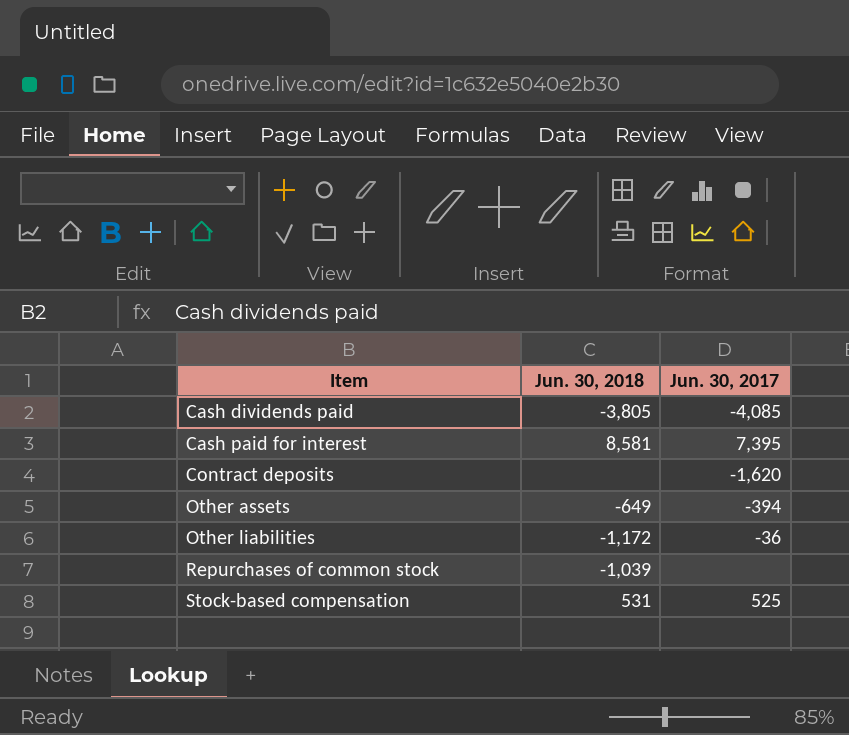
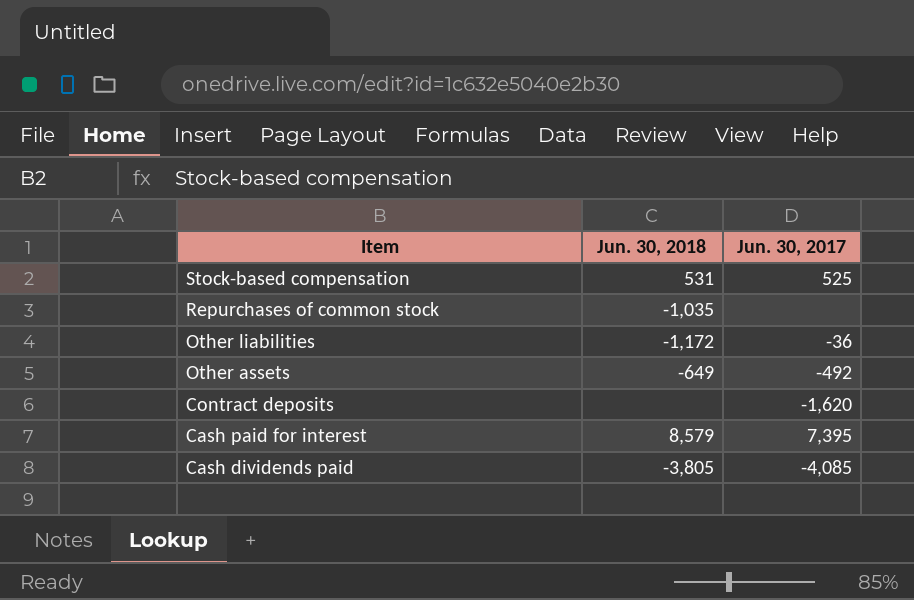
row order: Item ascending -> Item descending
Repurchases of common stock | Jun. 30, 2018: -1,039 -> -1,035
Other assets | Jun. 30, 2017: -394 -> -492
Cash paid for interest | Jun. 30, 2018: 8,581 -> 8,579

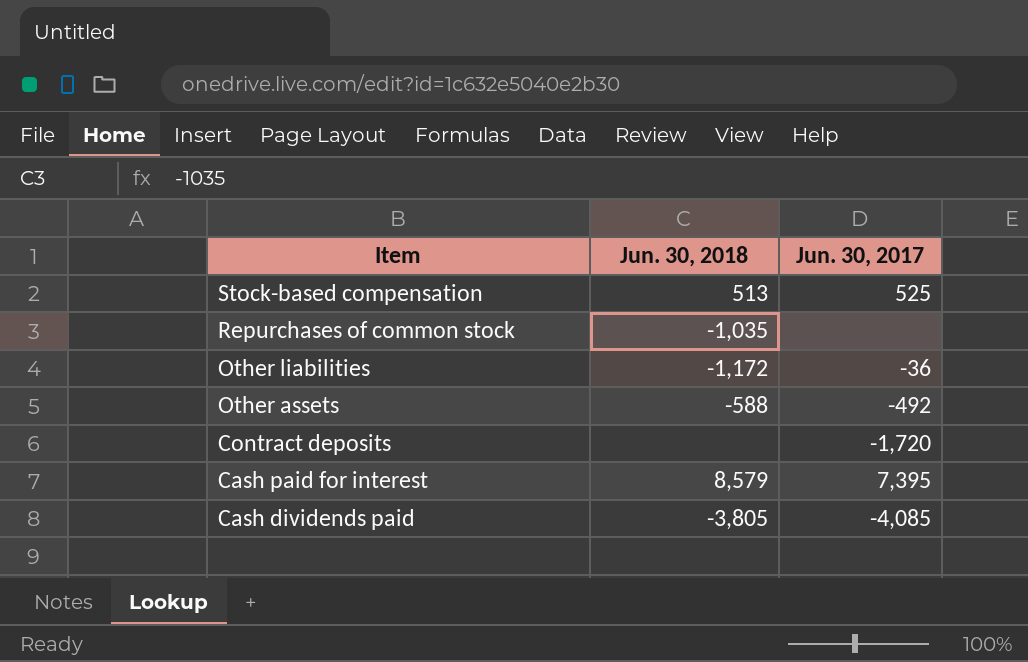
Stock-based compensation | Jun. 30, 2018: 531 -> 513
Other assets | Jun. 30, 2018: -649 -> -588
Contract deposits | Jun. 30, 2017: -1,620 -> -1,720

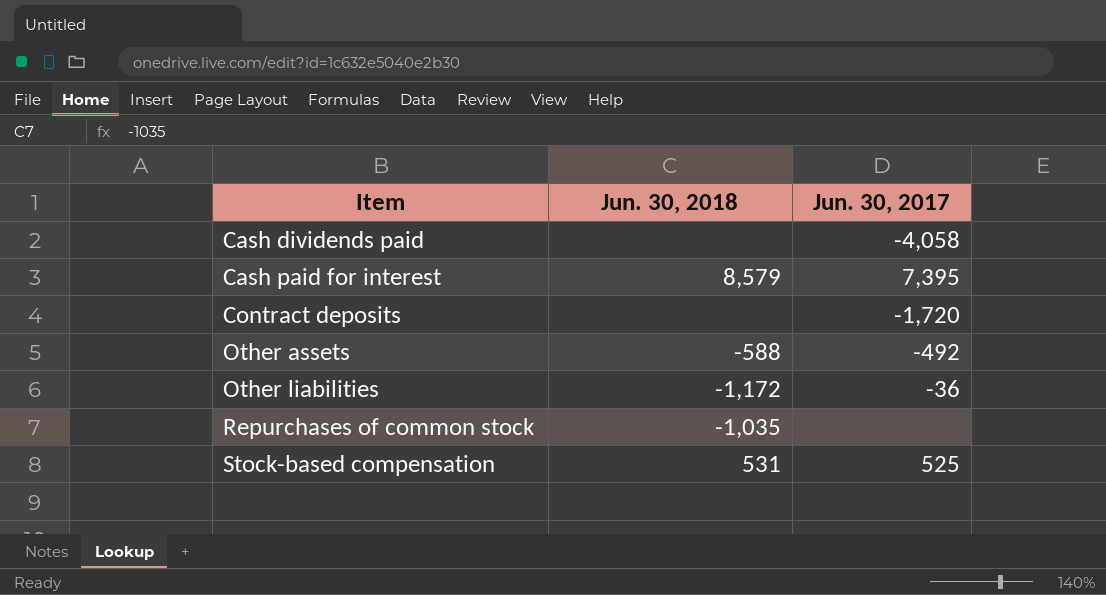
row order: Item descending -> Item ascending
Cash dividends paid | Jun. 30, 2018: -3,805 -> none
Cash dividends paid | Jun. 30, 2017: -4,085 -> -4,058
Stock-based compensation | Jun. 30, 2018: 513 -> 531

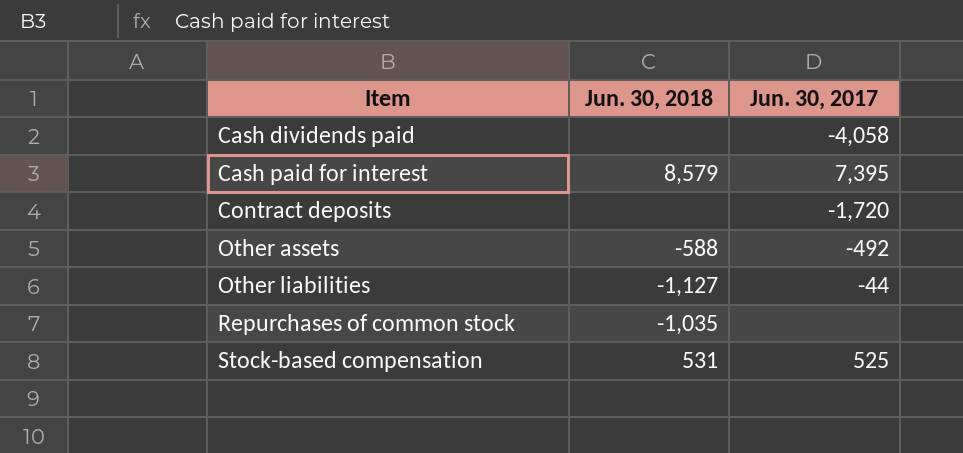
Other liabilities | Jun. 30, 2018: -1,172 -> -1,127
Other liabilities | Jun. 30, 2017: -36 -> -44

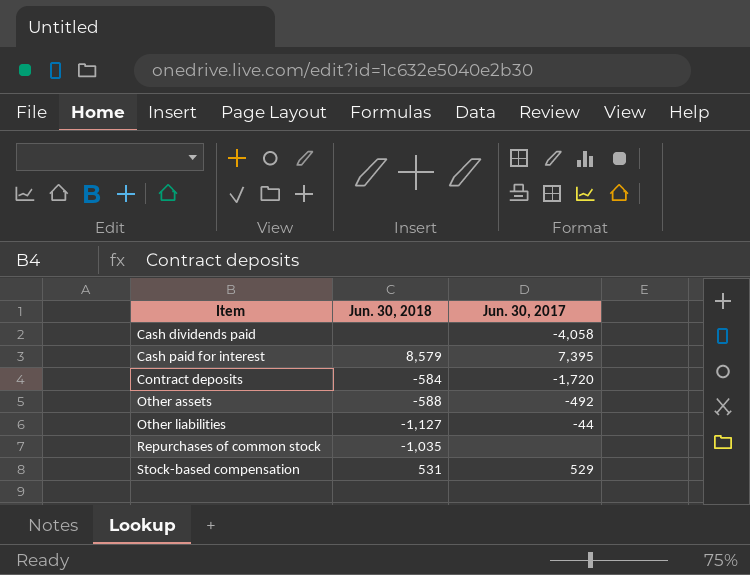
Contract deposits | Jun. 30, 2018: none -> -584
Stock-based compensation | Jun. 30, 2017: 525 -> 529

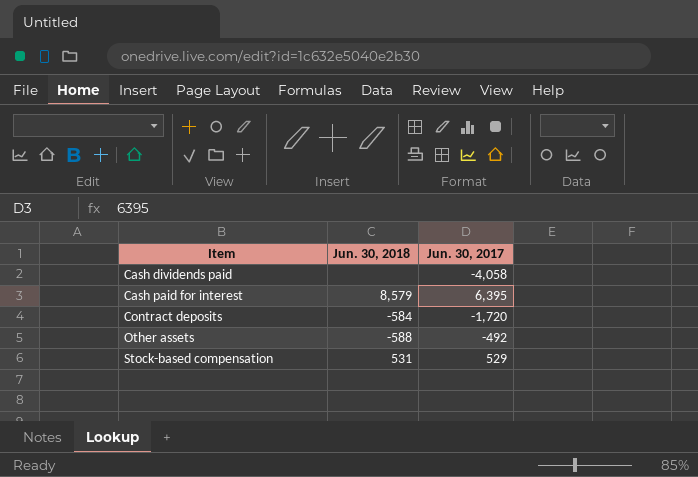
row Other liabilities: -1,127 | -44 -> none
row Repurchases of common stock: -1,035 | none -> none
Cash paid for interest | Jun. 30, 2017: 7,395 -> 6,395

